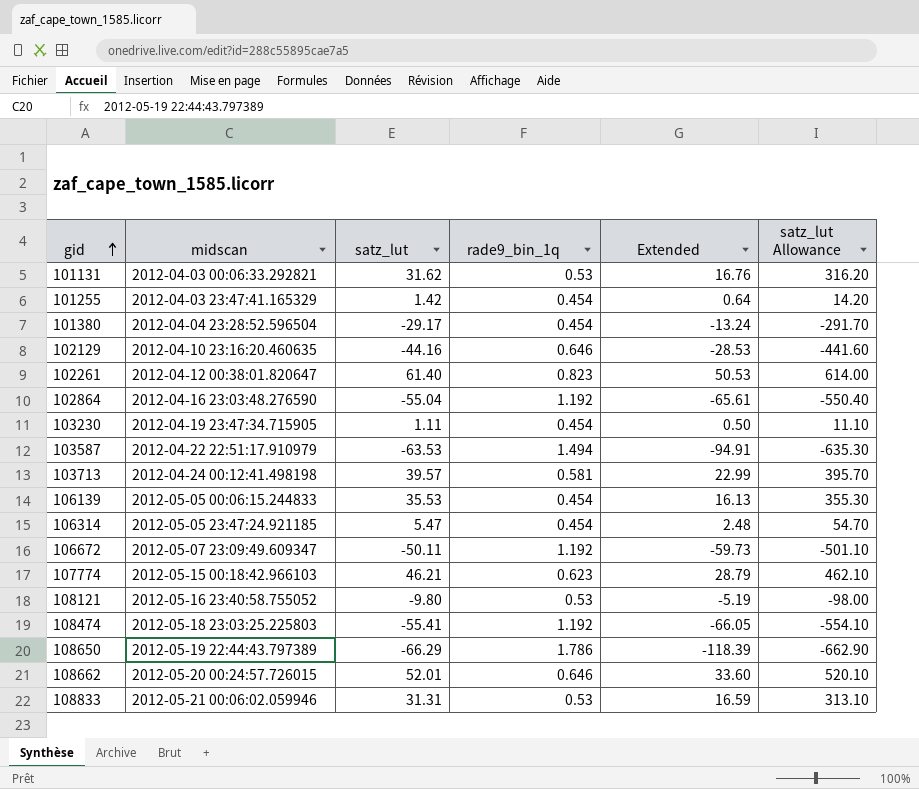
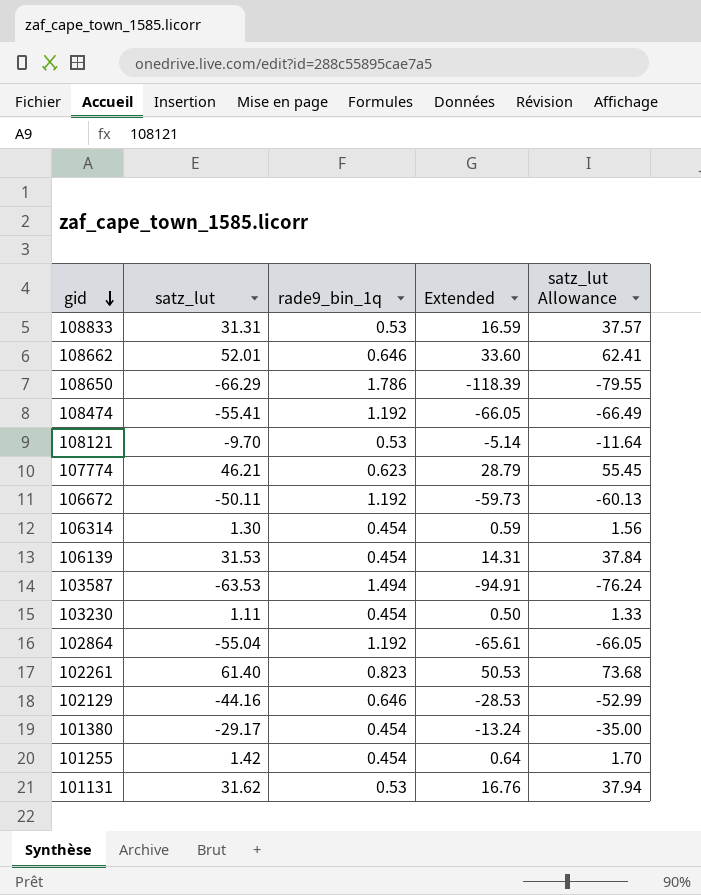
row order: gid ascending -> gid descending
column midscan | position: 2 -> none
column satz_lut Allowance | formula: [satz_lut] * 10 -> [satz_lut] * 1.2
row 103713: 2012-04-24 00:12:41.498198 | 39.57 | 0.581 | 22.99 | 395.70 -> none
108121 | satz_lut: -9.80 -> -9.70
108121 | Extended: -5.19 -> -5.14
106314 | satz_lut: 5.47 -> 1.30
106314 | Extended: 2.48 -> 0.59
106139 | satz_lut: 35.53 -> 31.53
106139 | Extended: 16.13 -> 14.31

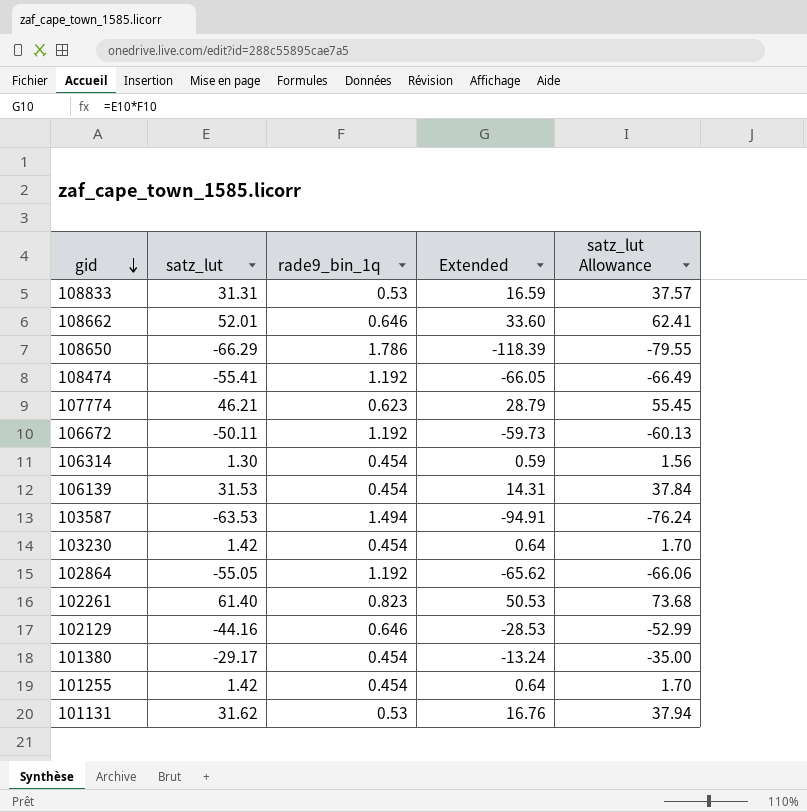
row 108121: -9.70 | 0.53 | -5.14 | -11.64 -> none
103230 | satz_lut: 1.11 -> 1.42
103230 | Extended: 0.50 -> 0.64
103230 | satz_lut Allowance: 1.33 -> 1.70
102864 | satz_lut: -55.04 -> -55.05
102864 | Extended: -65.61 -> -65.62
102864 | satz_lut Allowance: -66.05 -> -66.06

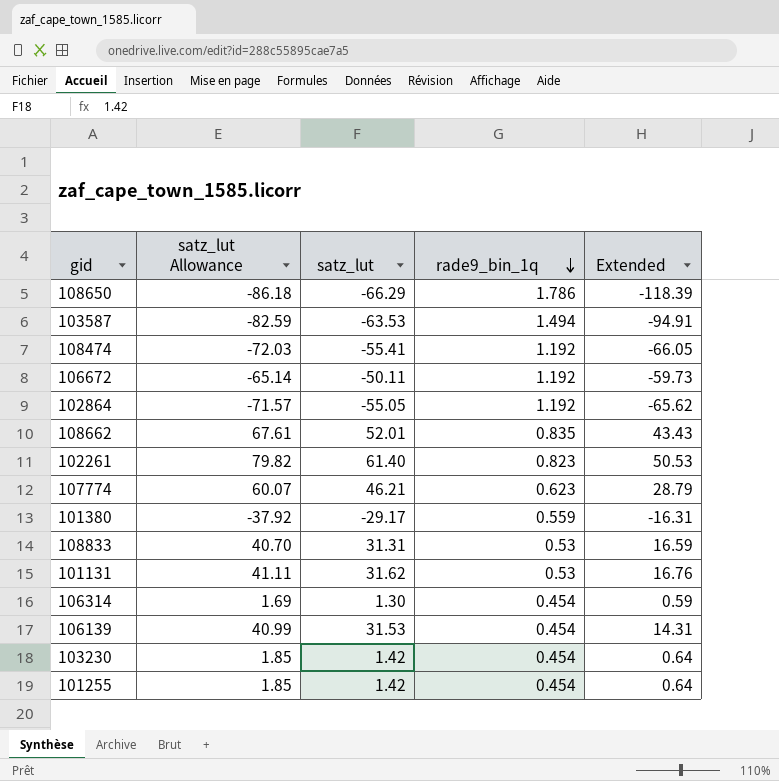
row order: gid descending -> rade9_bin_1q descending
column satz_lut Allowance | formula: [satz_lut] * 1.2 -> [satz_lut] * 1.3
column satz_lut Allowance | position: 5 -> 2
row 102129: -44.16 | 0.646 | -28.53 | -52.99 -> none
108662 | rade9_bin_1q: 0.646 -> 0.835
108662 | Extended: 33.60 -> 43.43
101380 | rade9_bin_1q: 0.454 -> 0.559
101380 | Extended: -13.24 -> -16.31

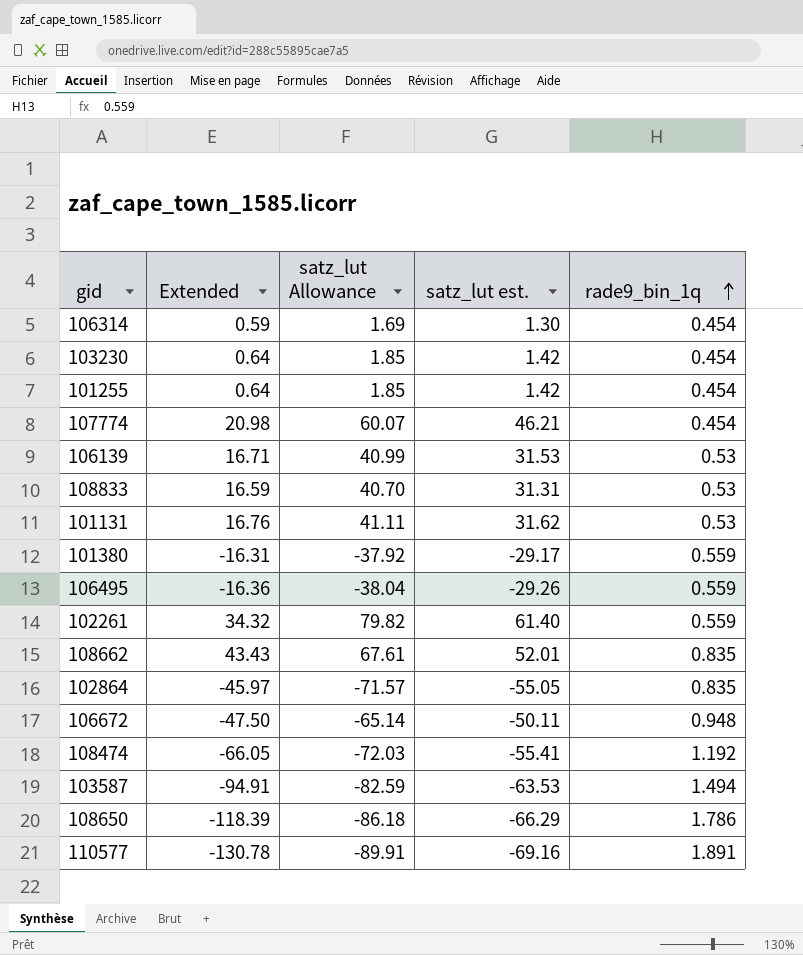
row order: rade9_bin_1q descending -> rade9_bin_1q ascending
column Extended | position: 5 -> 2
column name: satz_lut -> satz_lut est.
107774 | Extended: 28.79 -> 20.98
107774 | rade9_bin_1q: 0.623 -> 0.454
106139 | Extended: 14.31 -> 16.71
106139 | rade9_bin_1q: 0.454 -> 0.53
row 106495: none -> -16.36 | -38.04 | -29.26 | 0.559
102261 | Extended: 50.53 -> 34.32
102261 | rade9_bin_1q: 0.823 -> 0.559
102864 | Extended: -65.62 -> -45.97
102864 | rade9_bin_1q: 1.192 -> 0.835
106672 | Extended: -59.73 -> -47.50
106672 | rade9_bin_1q: 1.192 -> 0.948
row 110577: none -> -130.78 | -89.91 | -69.16 | 1.891

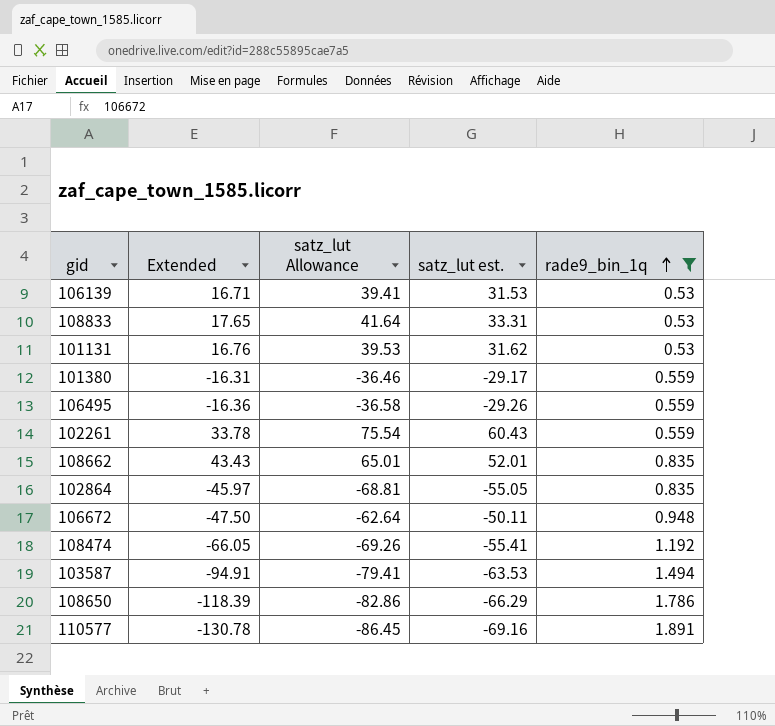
filter: none -> rade9_bin_1q != 0.454
column satz_lut Allowance | formula: [satz_lut est.] * 1.3 -> [satz_lut est.] * 1.25
108833 | Extended: 16.59 -> 17.65
108833 | satz_lut est.: 31.31 -> 33.31
102261 | Extended: 34.32 -> 33.78
102261 | satz_lut est.: 61.40 -> 60.43

